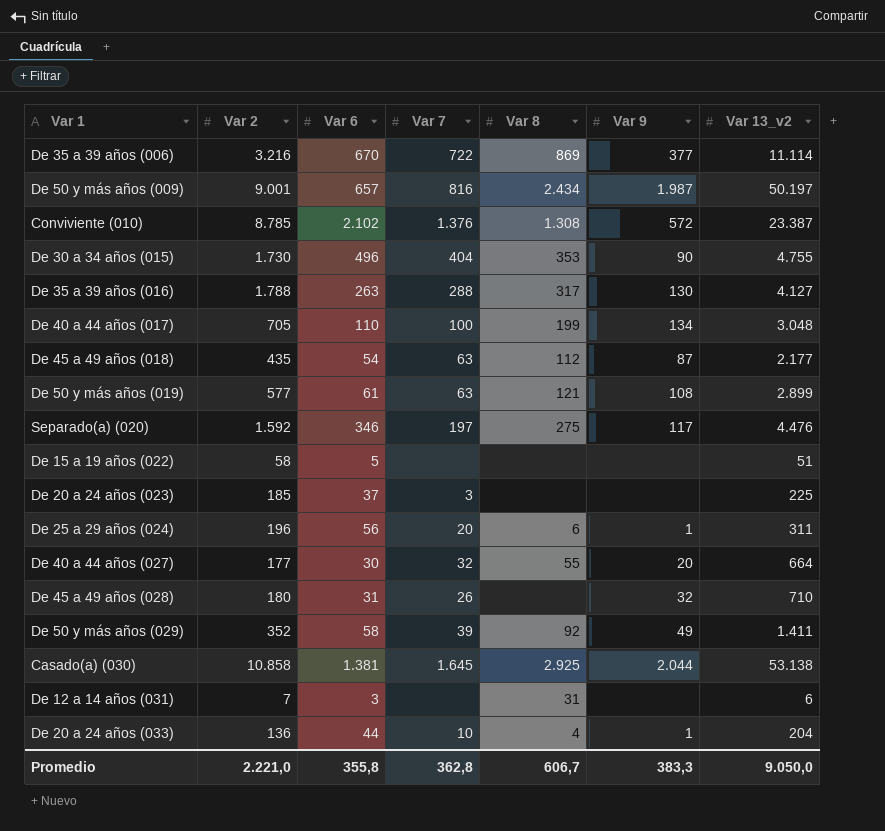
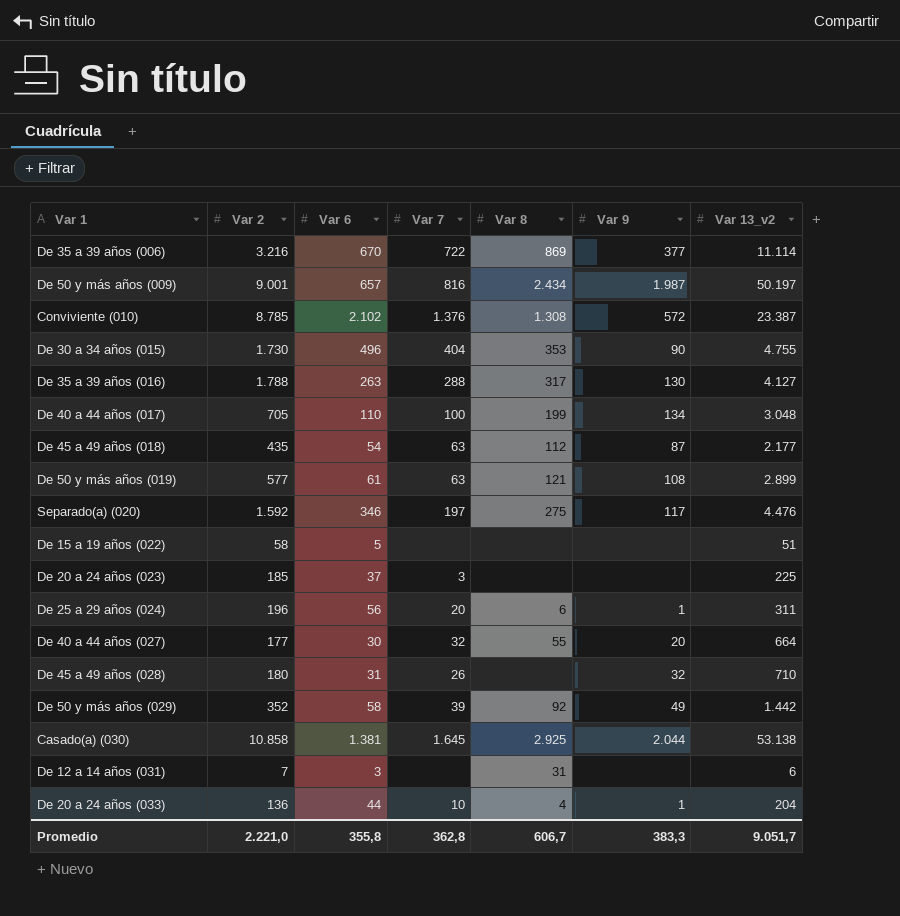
De 50 y más años (029) | Var 13_v2: 1.411 -> 1.442
Promedio | Var 13_v2: 9.050,0 -> 9.051,7

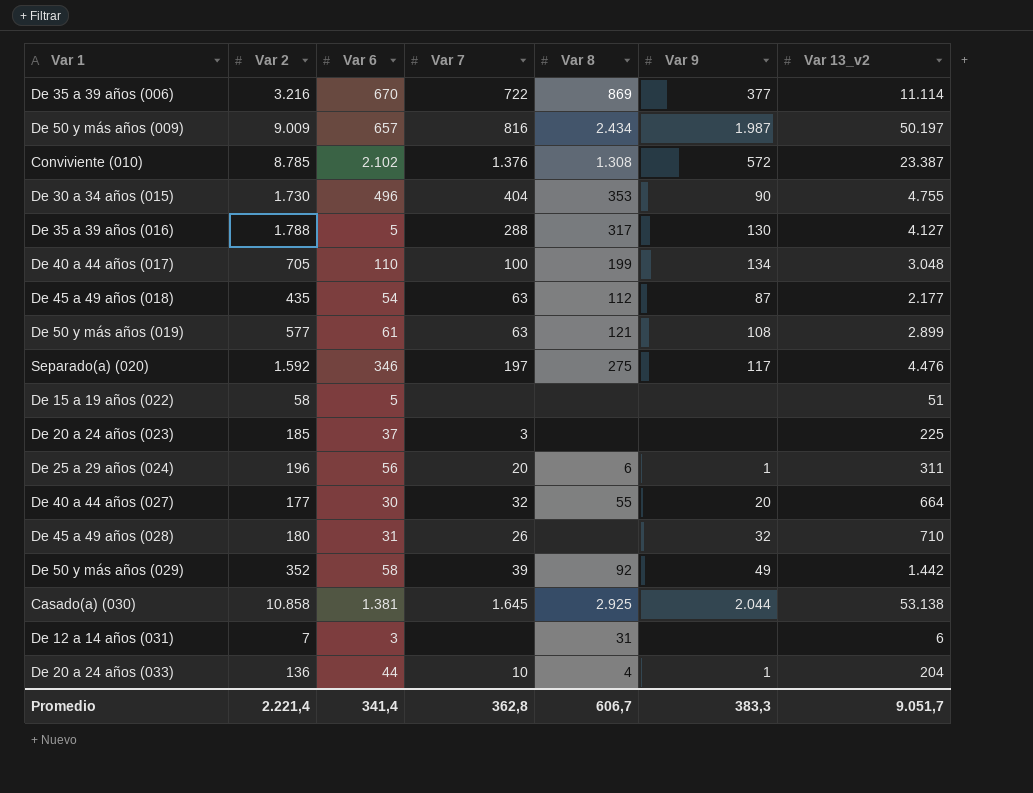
De 50 y más años (009) | Var 2: 9.001 -> 9.009
De 35 a 39 años (016) | Var 6: 263 -> 5
Promedio | Var 2: 2.221,0 -> 2.221,4
Promedio | Var 6: 355,8 -> 341,4

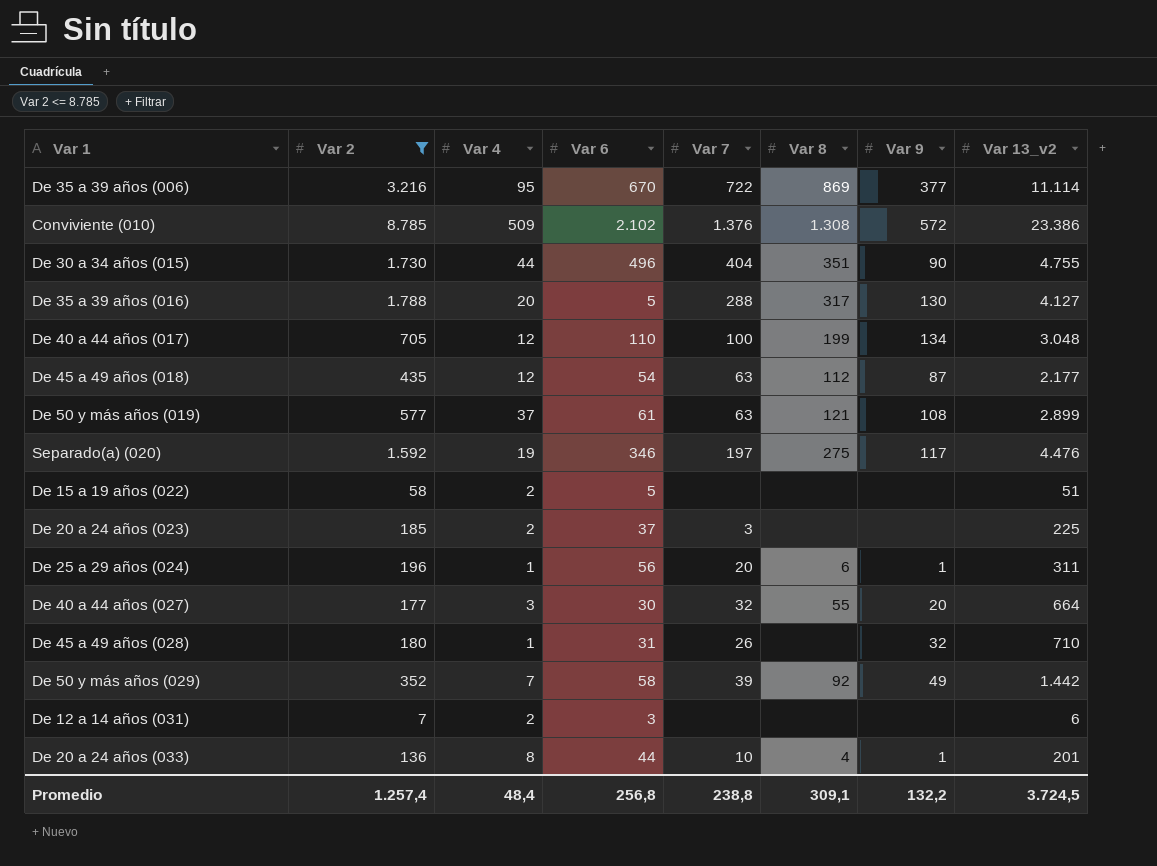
filter: none -> Var 2 <= 8.785
column Var 4 | position: none -> 3
Conviviente (010) | Var 13_v2: 23.387 -> 23.386
De 30 a 34 años (015) | Var 8: 353 -> 351
De 12 a 14 años (031) | Var 8: 31 -> none
De 20 a 24 años (033) | Var 13_v2: 204 -> 201
Promedio | Var 2: 2.221,4 -> 1.257,4
Promedio | Var 6: 341,4 -> 256,8
Promedio | Var 7: 362,8 -> 238,8
Promedio | Var 8: 606,7 -> 309,1
Promedio | Var 9: 383,3 -> 132,2
Promedio | Var 13_v2: 9.051,7 -> 3.724,5

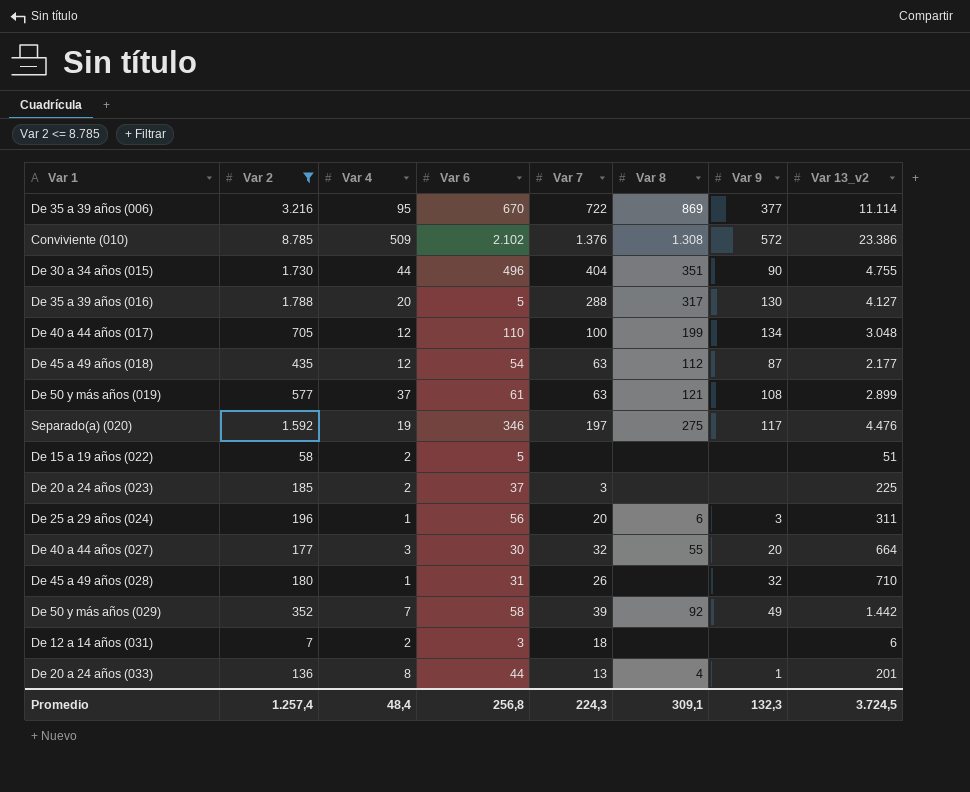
De 25 a 29 años (024) | Var 9: 1 -> 3
De 12 a 14 años (031) | Var 7: none -> 18
De 20 a 24 años (033) | Var 7: 10 -> 13
Promedio | Var 7: 238,8 -> 224,3
Promedio | Var 9: 132,2 -> 132,3

